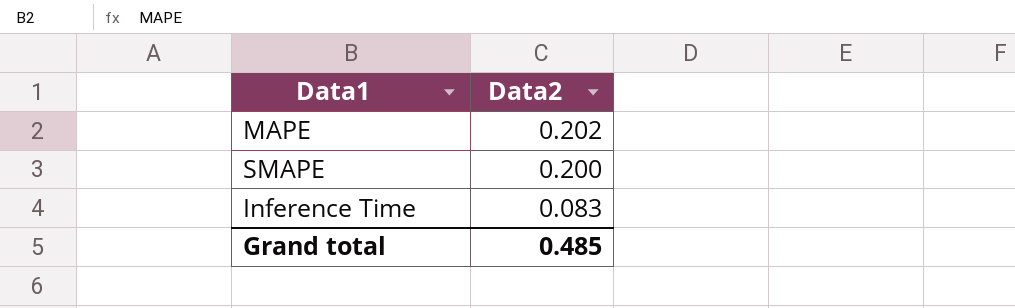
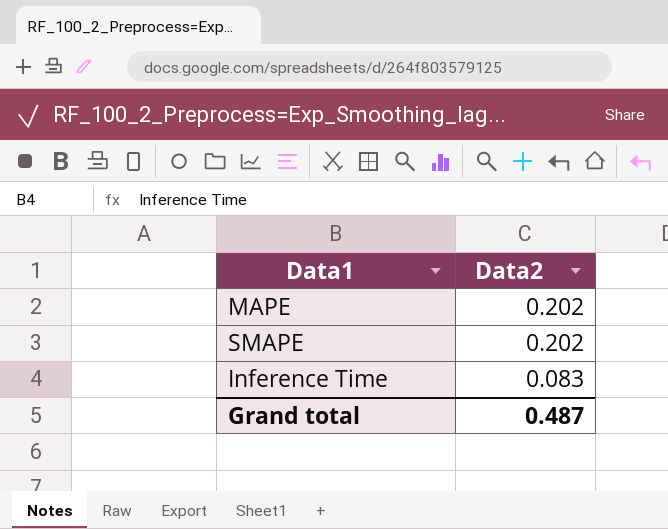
SMAPE | Data2: 0.200 -> 0.202
Grand total | Data2: 0.485 -> 0.487

